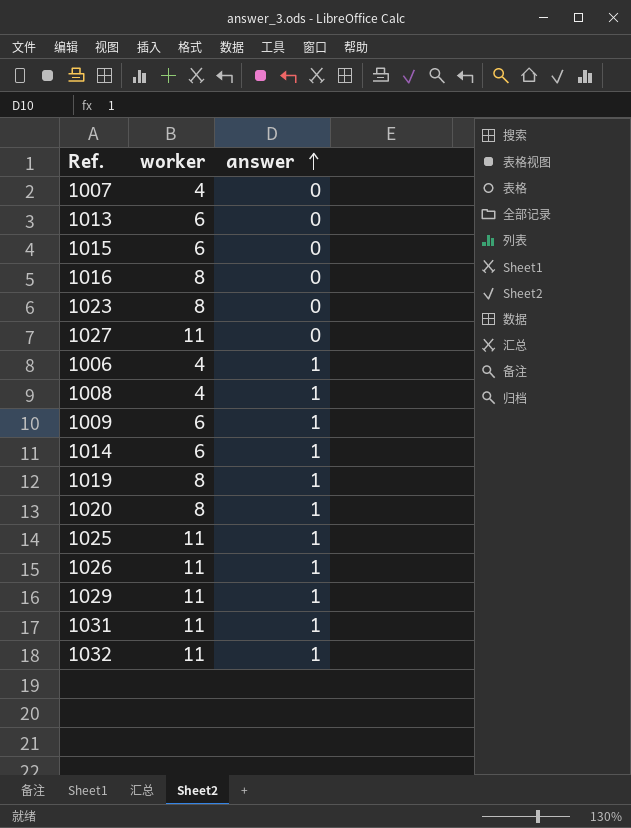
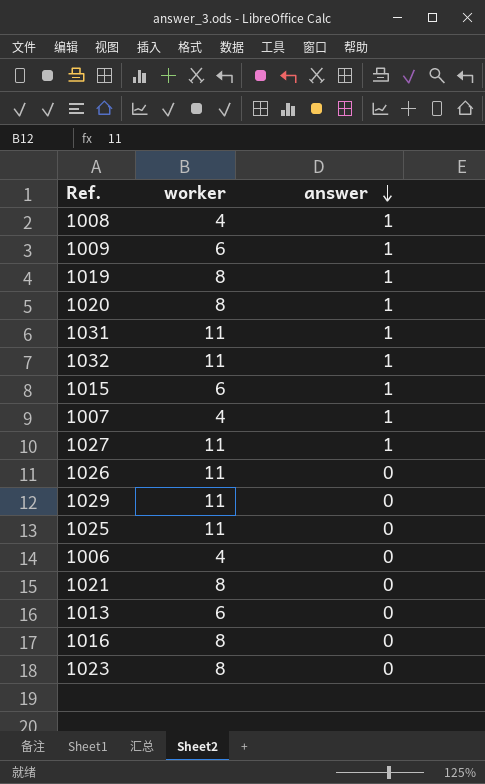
row order: answer ascending -> answer descending
row 1014: 6 | 1 -> none
1015 | answer: 0 -> 1
1007 | answer: 0 -> 1
1027 | answer: 0 -> 1
1026 | answer: 1 -> 0
1029 | answer: 1 -> 0
1025 | answer: 1 -> 0
1006 | answer: 1 -> 0
row 1021: none -> 8 | 0

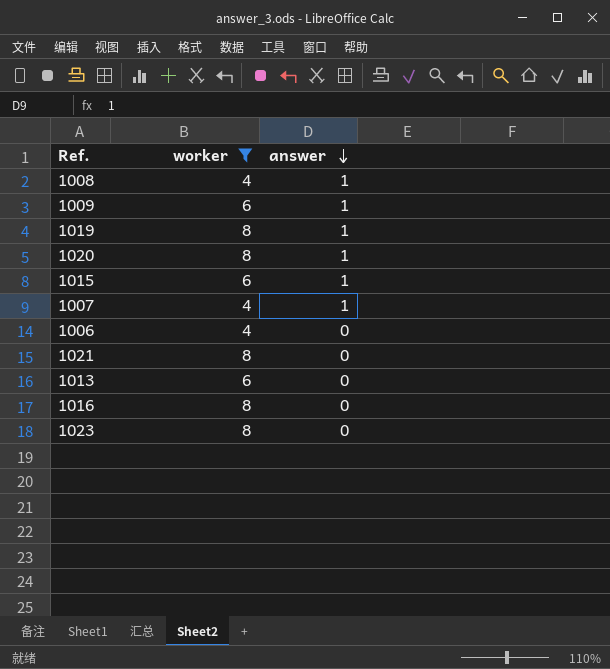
filter: none -> worker != 11

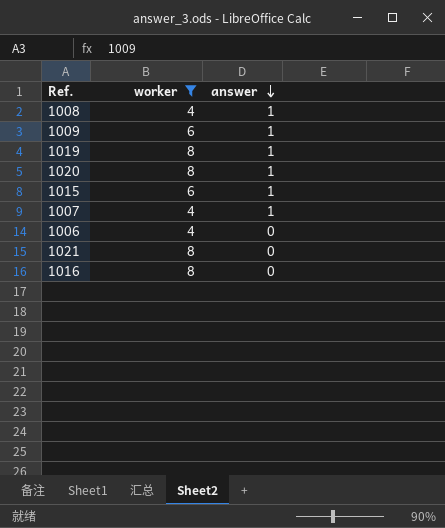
row 1013: 6 | 0 -> none
row 1023: 8 | 0 -> none

